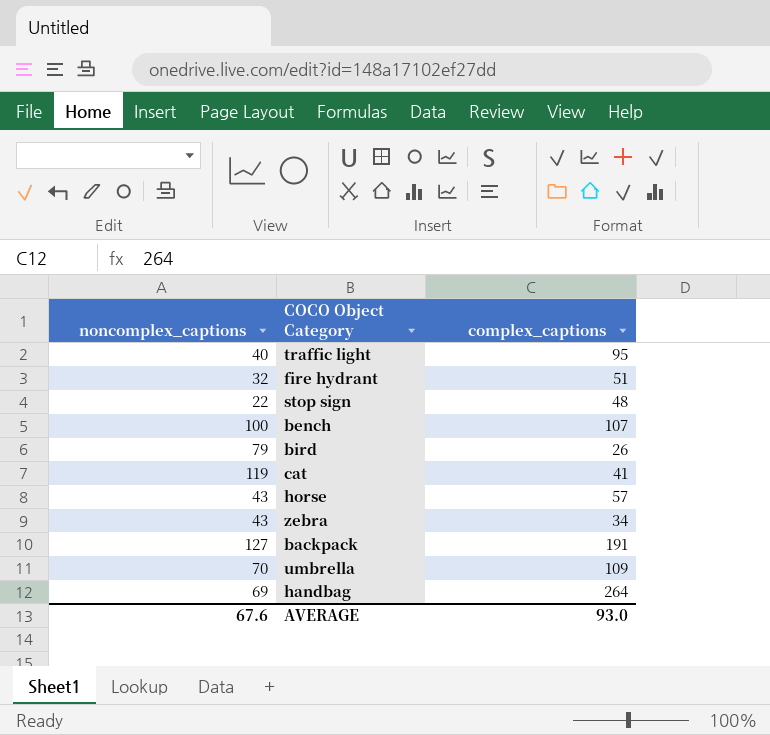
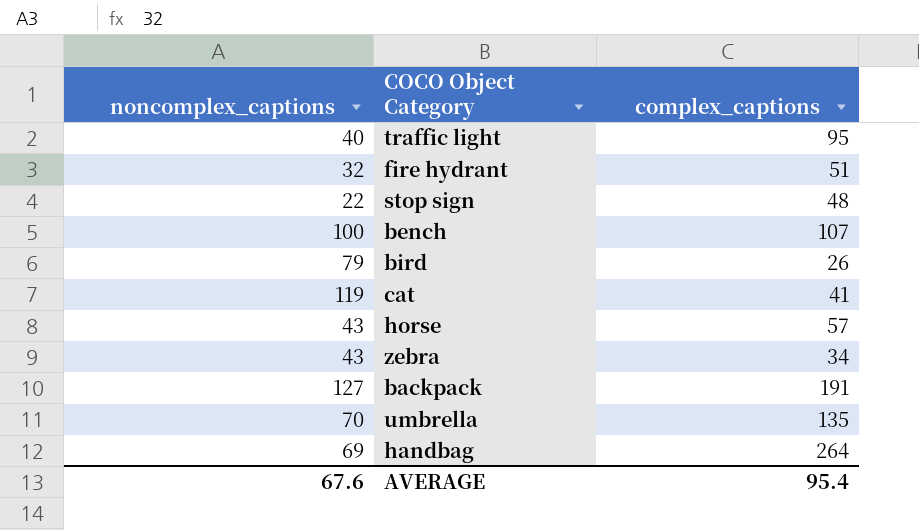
umbrella | complex_captions: 109 -> 135
AVERAGE | complex_captions: 93.0 -> 95.4

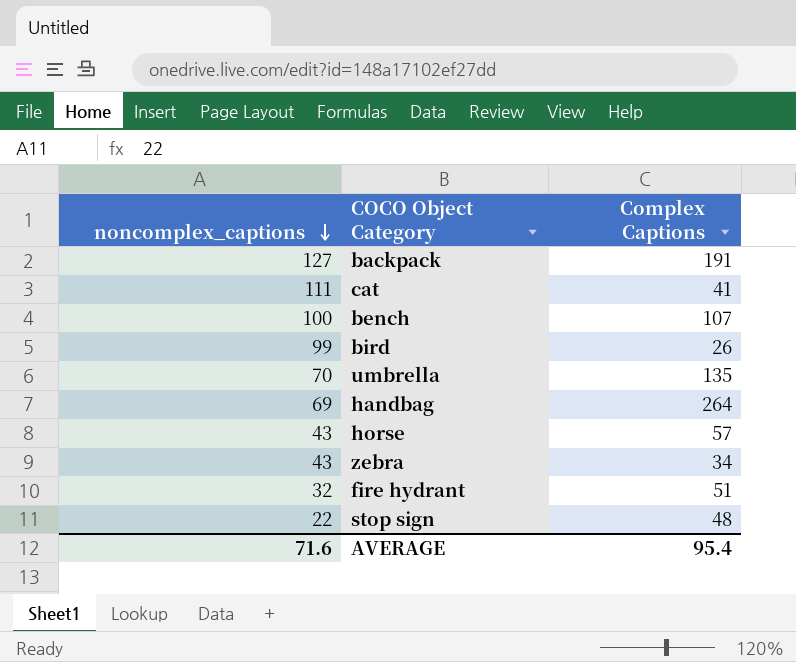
row order: none -> noncomplex_captions descending
column name: complex_captions -> Complex Captions
row traffic light: 40 | 95 -> none
cat | noncomplex_captions: 119 -> 111
bird | noncomplex_captions: 79 -> 99
AVERAGE | noncomplex_captions: 67.6 -> 71.6

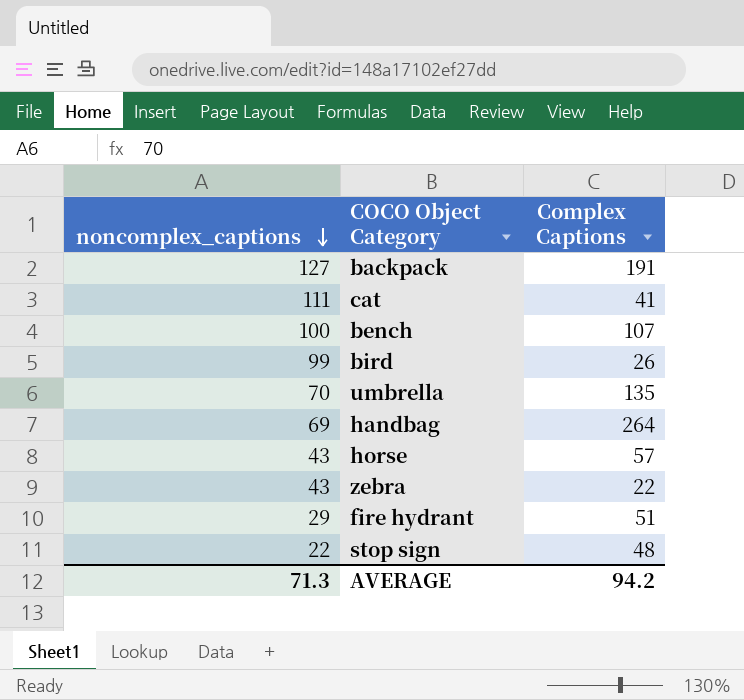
zebra | Complex Captions: 34 -> 22
fire hydrant | noncomplex_captions: 32 -> 29
AVERAGE | noncomplex_captions: 71.6 -> 71.3
AVERAGE | Complex Captions: 95.4 -> 94.2

